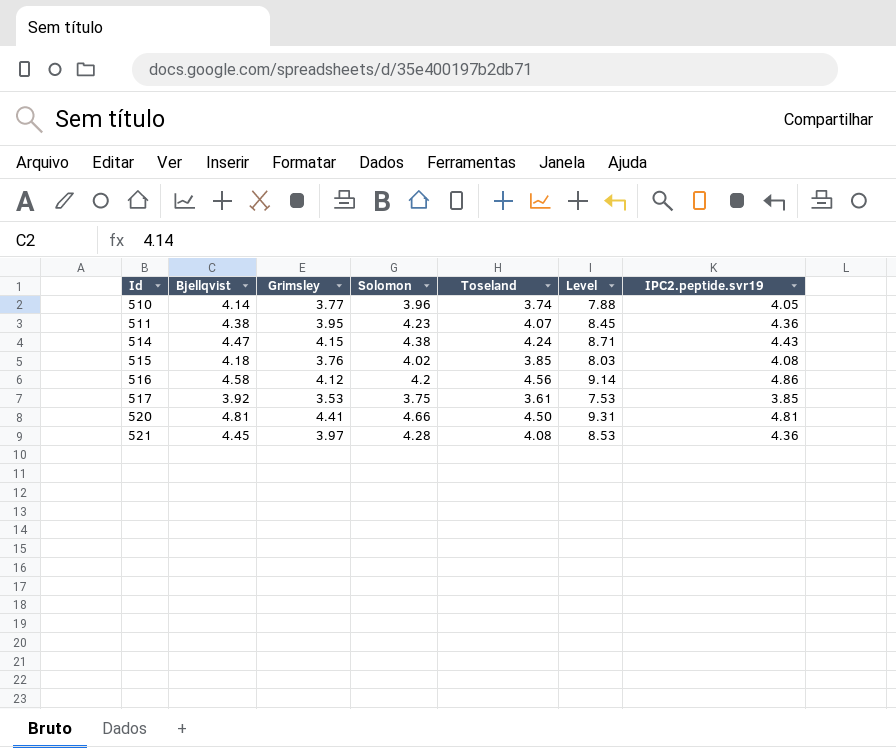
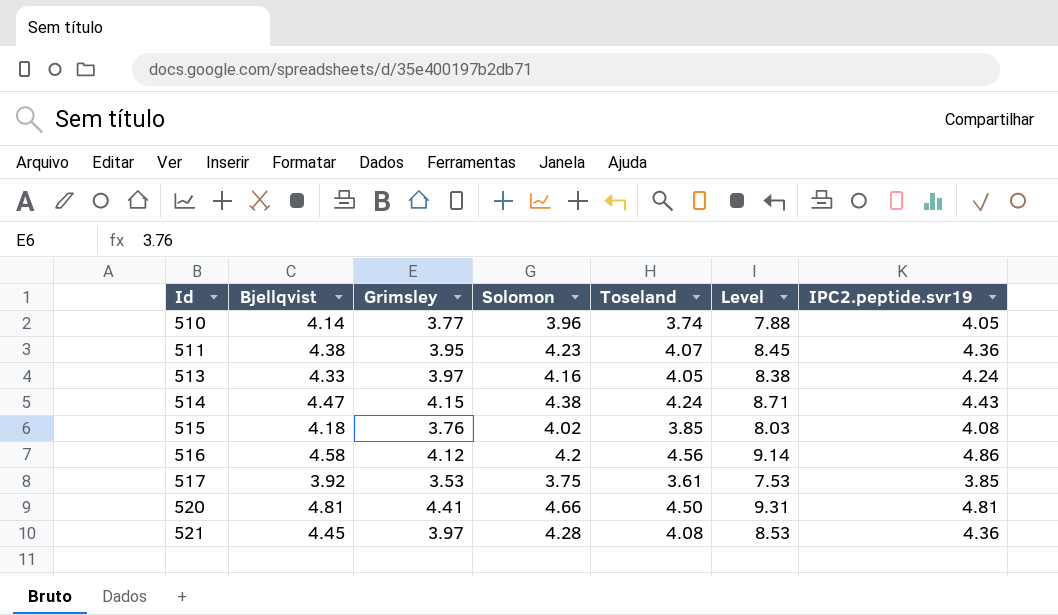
row 513: none -> 4.33 | 3.97 | 4.16 | 4.05 | 8.38 | 4.24

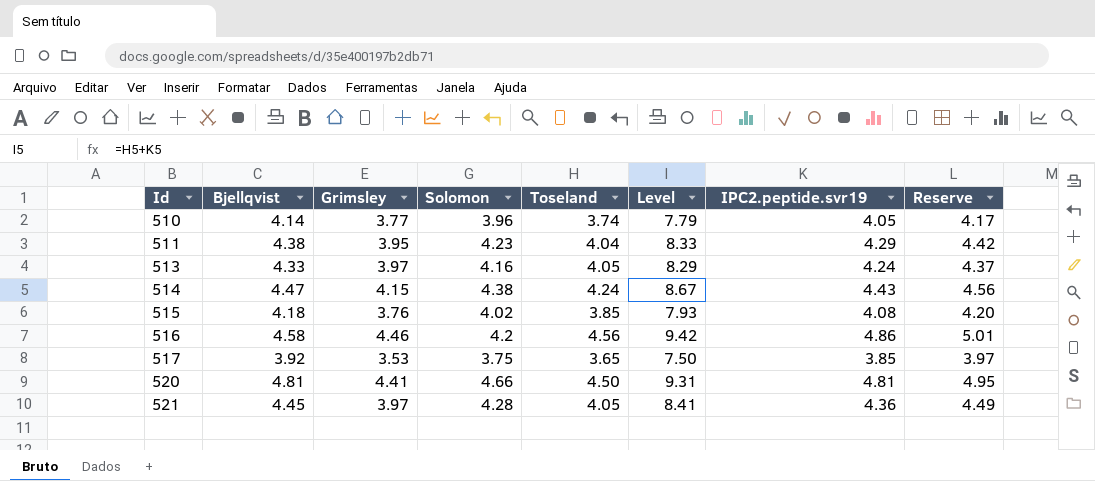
column Level | formula: [Bjellqvist] + [Toseland] -> [Toseland] + [IPC2.peptide.svr19]
column Reserve | formula: none -> [IPC2.peptide.svr19] * 1.03
511 | Toseland: 4.07 -> 4.04
511 | IPC2.peptide.svr19: 4.36 -> 4.29
516 | Grimsley: 4.12 -> 4.46
517 | Toseland: 3.61 -> 3.65
521 | Toseland: 4.08 -> 4.05

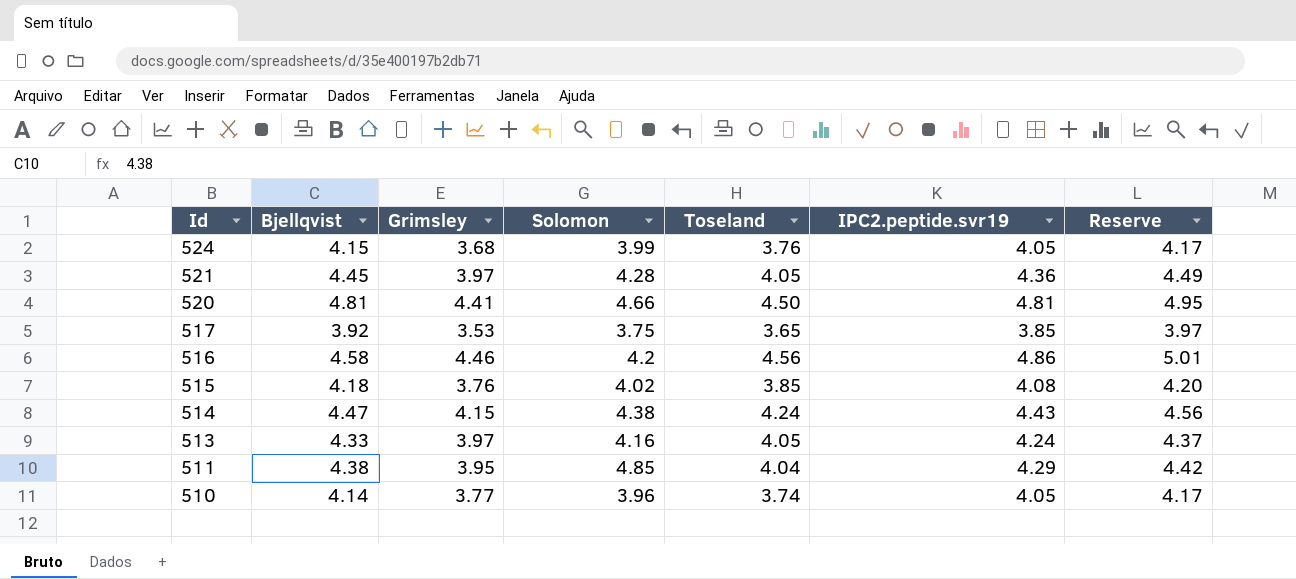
row order: Id ascending -> Id descending
column Level | formula: [Toseland] + [IPC2.peptide.svr19] -> none
row 524: none -> 4.15 | 3.68 | 3.99 | 3.76 | 4.05 | 4.17
511 | Solomon: 4.23 -> 4.85

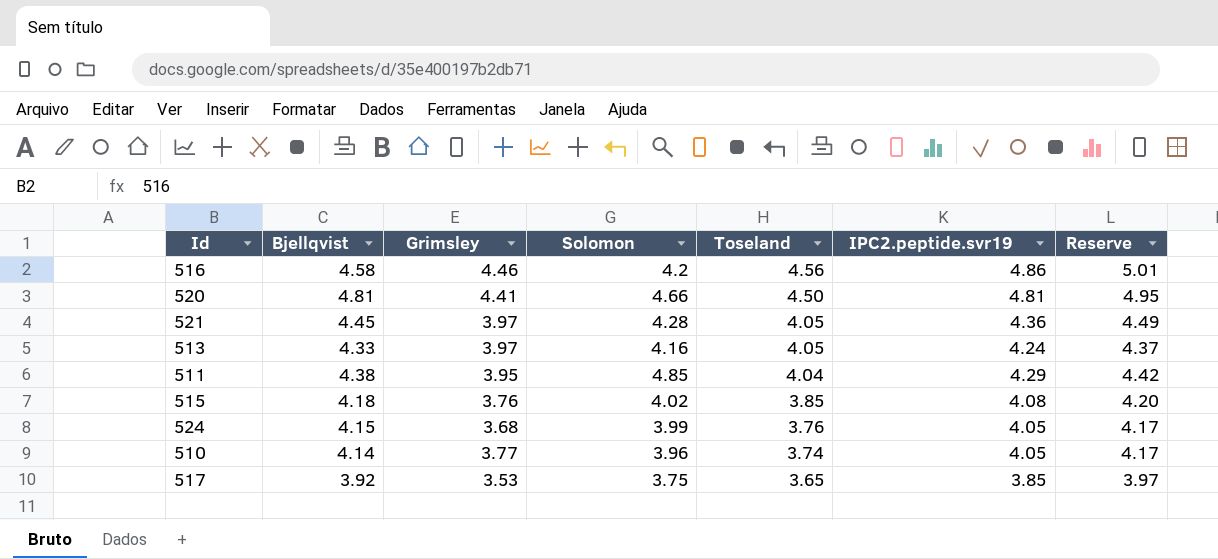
row order: Id descending -> Toseland descending
row 514: 4.47 | 4.15 | 4.38 | 4.24 | 4.43 | 4.56 -> none

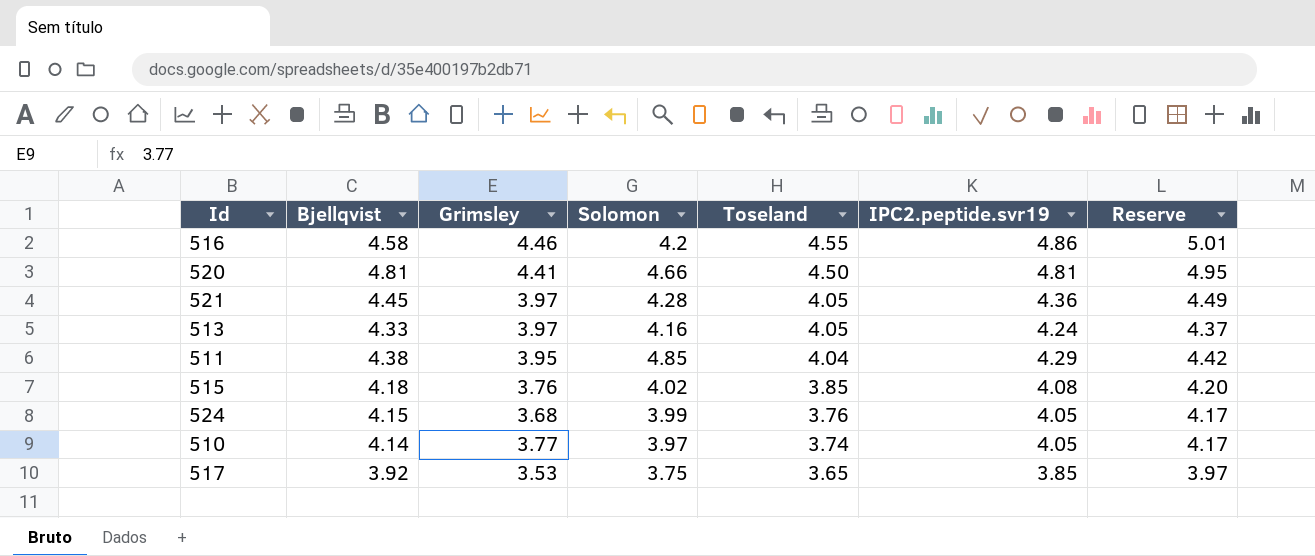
516 | Toseland: 4.56 -> 4.55
510 | Solomon: 3.96 -> 3.97

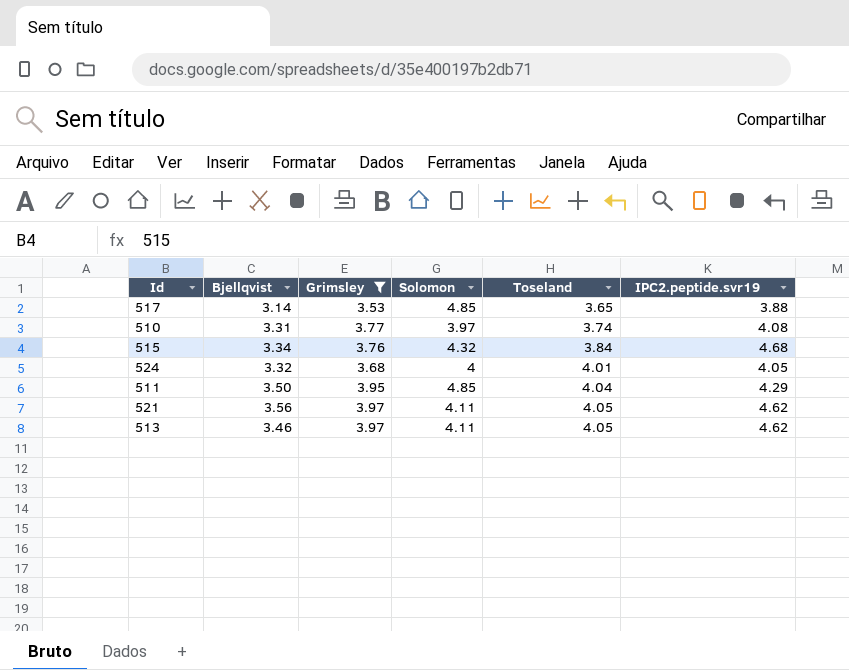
filter: none -> Grimsley <= 3.97
row order: Toseland descending -> Toseland ascending
column Reserve | formula: [IPC2.peptide.svr19] * 1.03 -> none
517 | Bjellqvist: 3.92 -> 3.14
517 | Solomon: 3.75 -> 4.85
517 | IPC2.peptide.svr19: 3.85 -> 3.88
510 | Bjellqvist: 4.14 -> 3.31
510 | IPC2.peptide.svr19: 4.05 -> 4.08
515 | Bjellqvist: 4.18 -> 3.34
515 | Solomon: 4.02 -> 4.32
515 | Toseland: 3.85 -> 3.84
515 | IPC2.peptide.svr19: 4.08 -> 4.68
524 | Bjellqvist: 4.15 -> 3.32
524 | Solomon: 3.99 -> 4
524 | Toseland: 3.76 -> 4.01
511 | Bjellqvist: 4.38 -> 3.50
521 | Bjellqvist: 4.45 -> 3.56
521 | Solomon: 4.28 -> 4.11
521 | IPC2.peptide.svr19: 4.36 -> 4.62
513 | Bjellqvist: 4.33 -> 3.46
513 | Solomon: 4.16 -> 4.11
513 | IPC2.peptide.svr19: 4.24 -> 4.62

